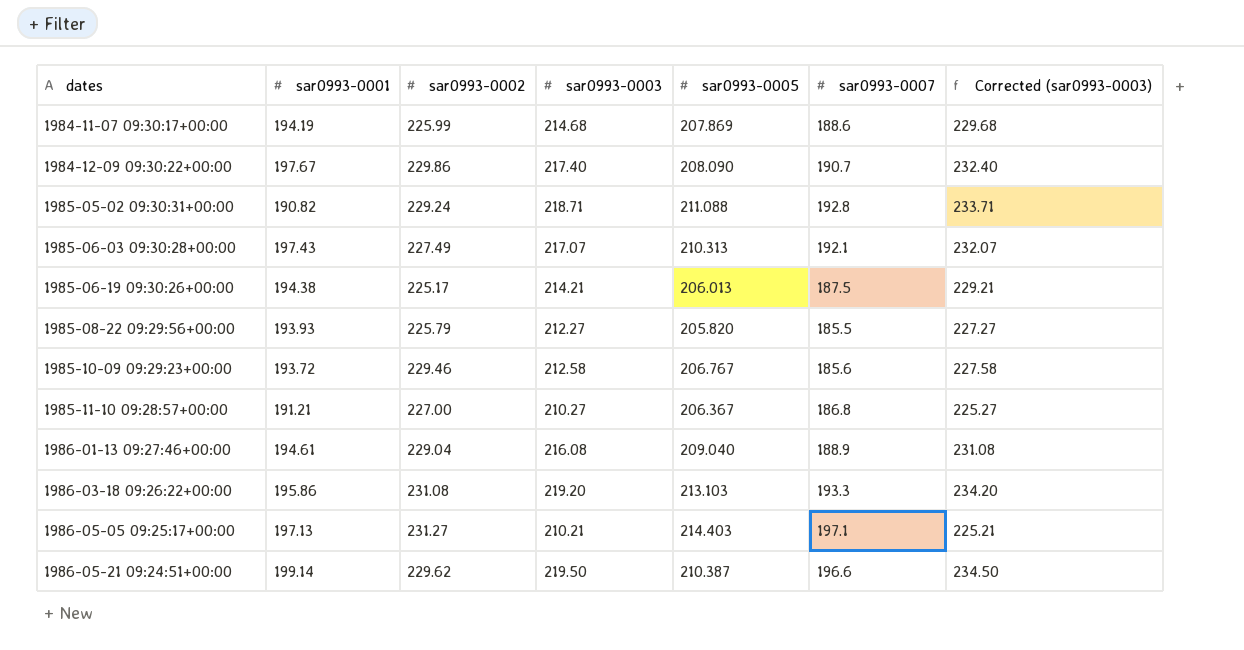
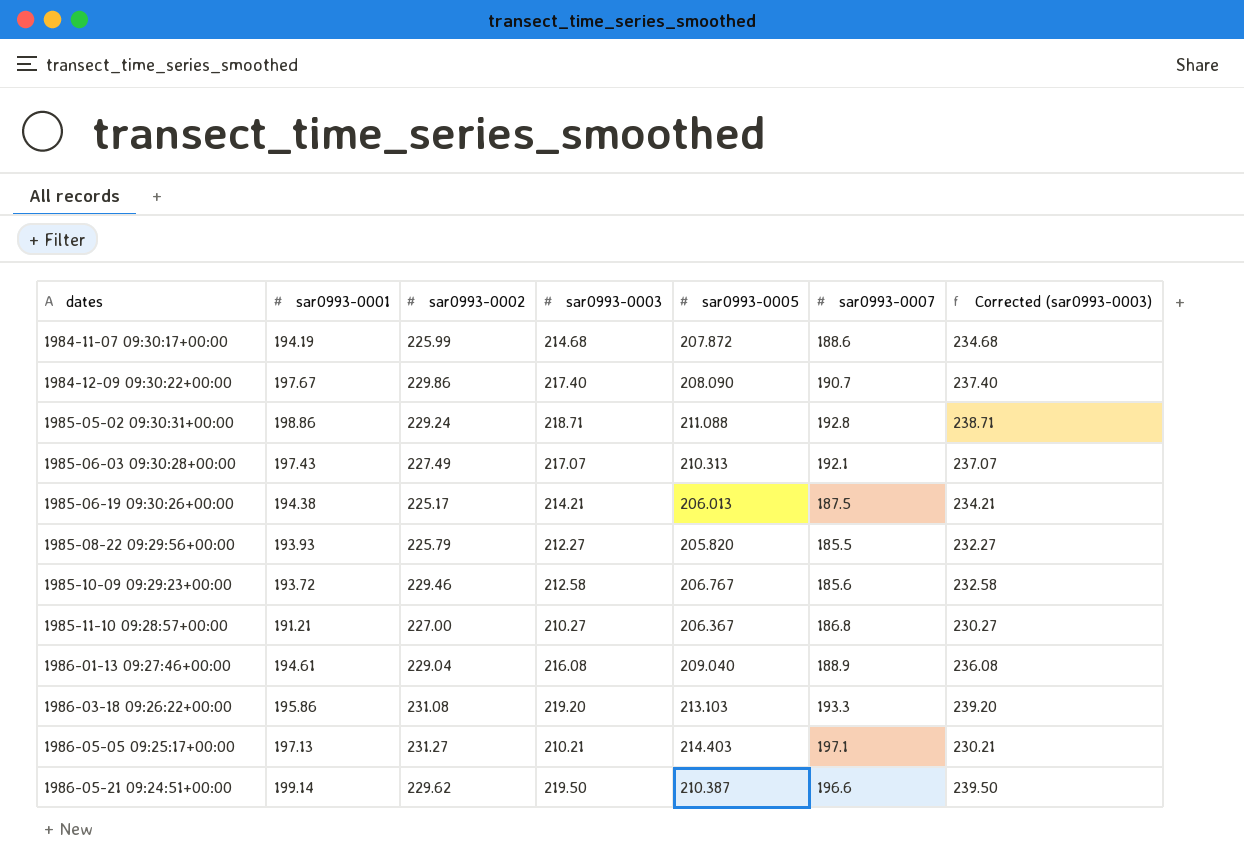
column Corrected (sar0993-0003) | formula: [sar0993-0003] + 15 -> [sar0993-0003] + 20
1984-11-07 09:30:17+00:00 | sar0993-0005: 207.869 -> 207.872
1985-05-02 09:30:31+00:00 | sar0993-0001: 190.82 -> 198.86

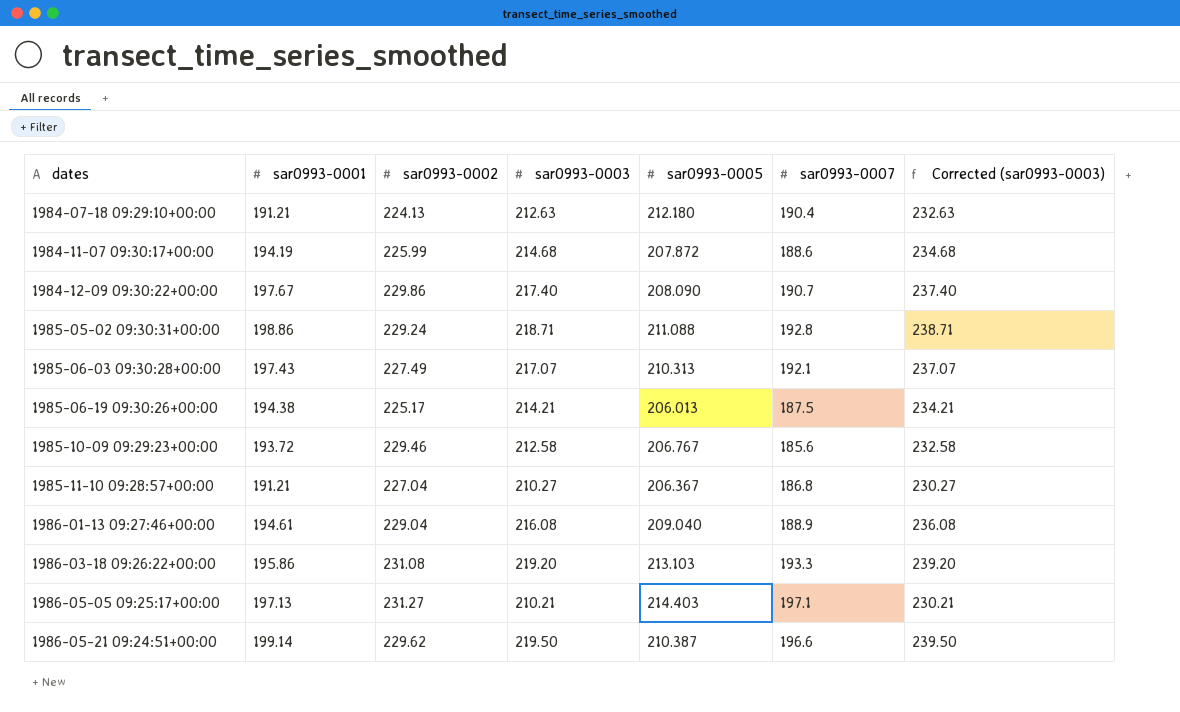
row 1985-08-22 09:29:56+00:00: 193.93 | 225.79 | 212.27 | 205.820 | 185.5 | 232.27 -> none
row 1984-07-18 09:29:10+00:00: none -> 191.21 | 224.13 | 212.63 | 212.180 | 190.4 | 232.63
1985-11-10 09:28:57+00:00 | sar0993-0002: 227.00 -> 227.04

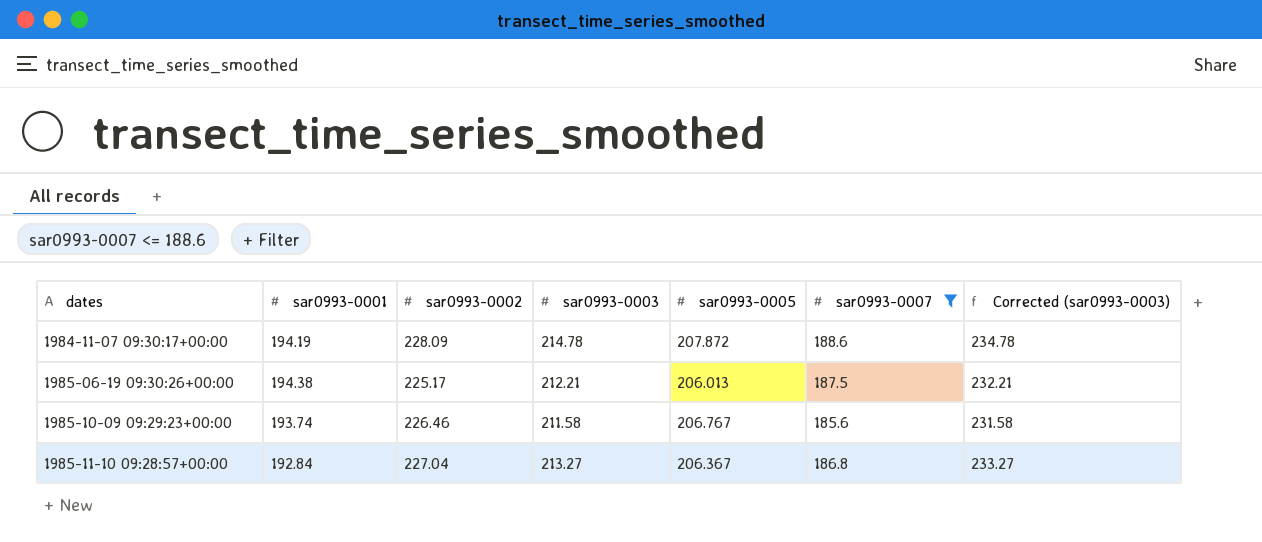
filter: none -> sar0993-0007 <= 188.6
1984-11-07 09:30:17+00:00 | sar0993-0002: 225.99 -> 228.09
1984-11-07 09:30:17+00:00 | sar0993-0003: 214.68 -> 214.78
1984-11-07 09:30:17+00:00 | Corrected (sar0993-0003): 234.68 -> 234.78
1985-06-19 09:30:26+00:00 | sar0993-0003: 214.21 -> 212.21
1985-06-19 09:30:26+00:00 | Corrected (sar0993-0003): 234.21 -> 232.21
1985-10-09 09:29:23+00:00 | sar0993-0001: 193.72 -> 193.74
1985-10-09 09:29:23+00:00 | sar0993-0002: 229.46 -> 226.46
1985-10-09 09:29:23+00:00 | sar0993-0003: 212.58 -> 211.58
1985-10-09 09:29:23+00:00 | Corrected (sar0993-0003): 232.58 -> 231.58
1985-11-10 09:28:57+00:00 | sar0993-0001: 191.21 -> 192.84
1985-11-10 09:28:57+00:00 | sar0993-0003: 210.27 -> 213.27
1985-11-10 09:28:57+00:00 | Corrected (sar0993-0003): 230.27 -> 233.27

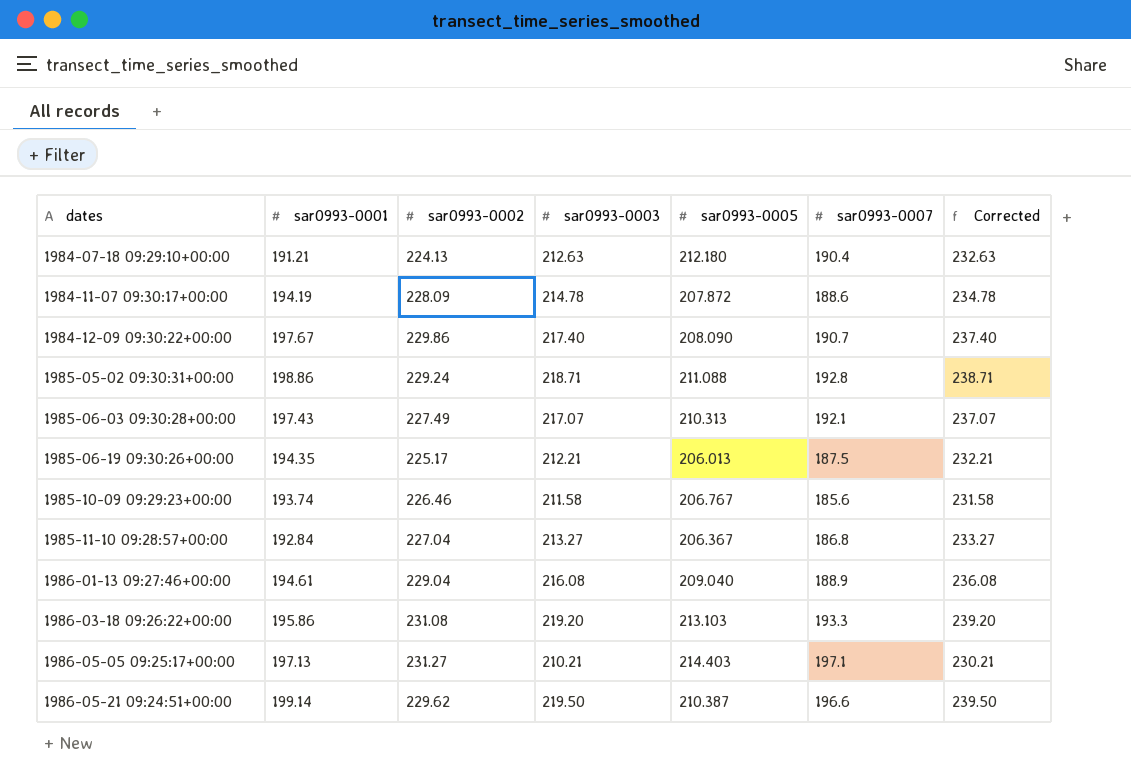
filter: sar0993-0007 <= 188.6 -> none
column name: Corrected (sar0993-0003) -> Corrected
1985-06-19 09:30:26+00:00 | sar0993-0001: 194.38 -> 194.35

